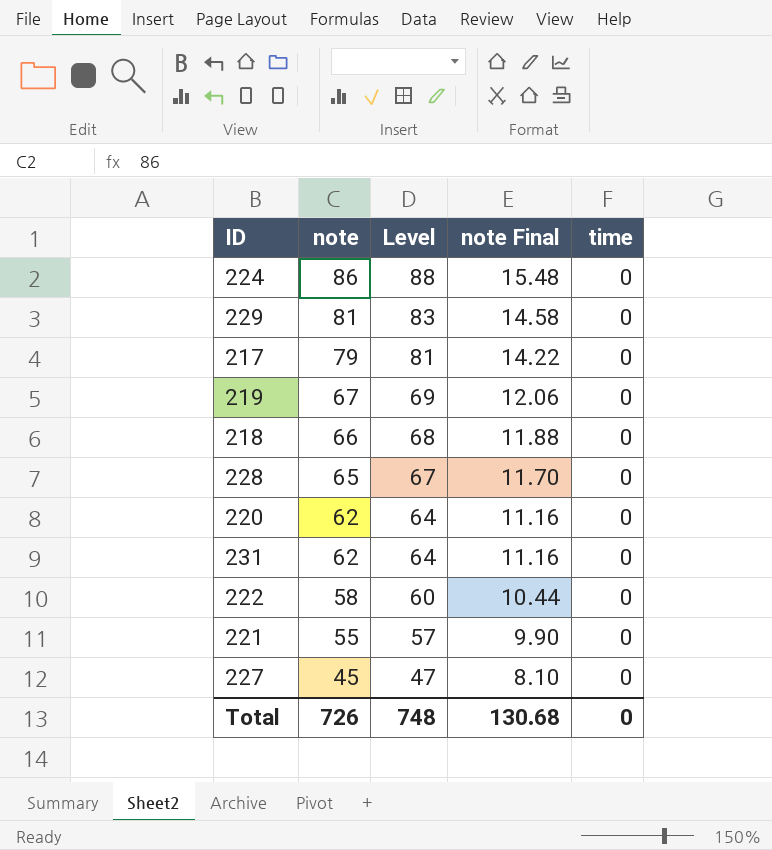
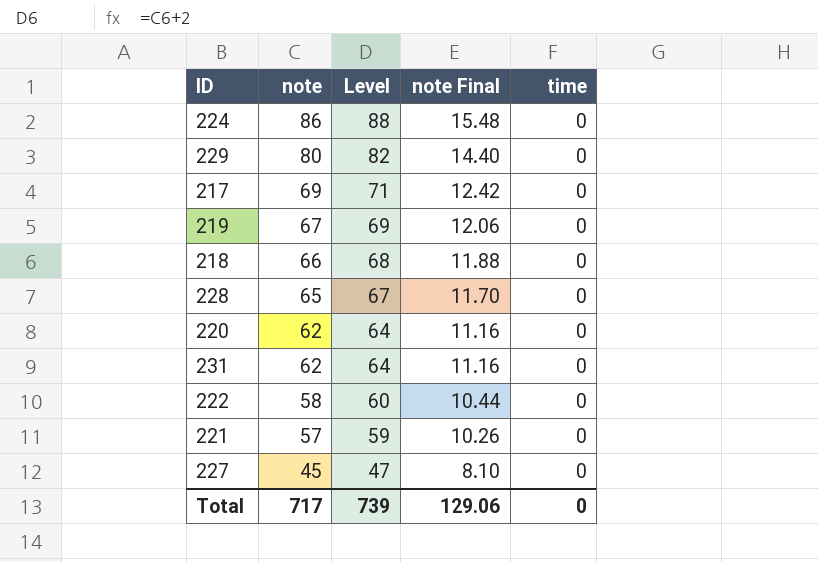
229 | note: 81 -> 80
229 | Level: 83 -> 82
229 | note Final: 14.58 -> 14.40
217 | note: 79 -> 69
217 | Level: 81 -> 71
217 | note Final: 14.22 -> 12.42
221 | note: 55 -> 57
221 | Level: 57 -> 59
221 | note Final: 9.90 -> 10.26
Total | note: 726 -> 717
Total | Level: 748 -> 739
Total | note Final: 130.68 -> 129.06

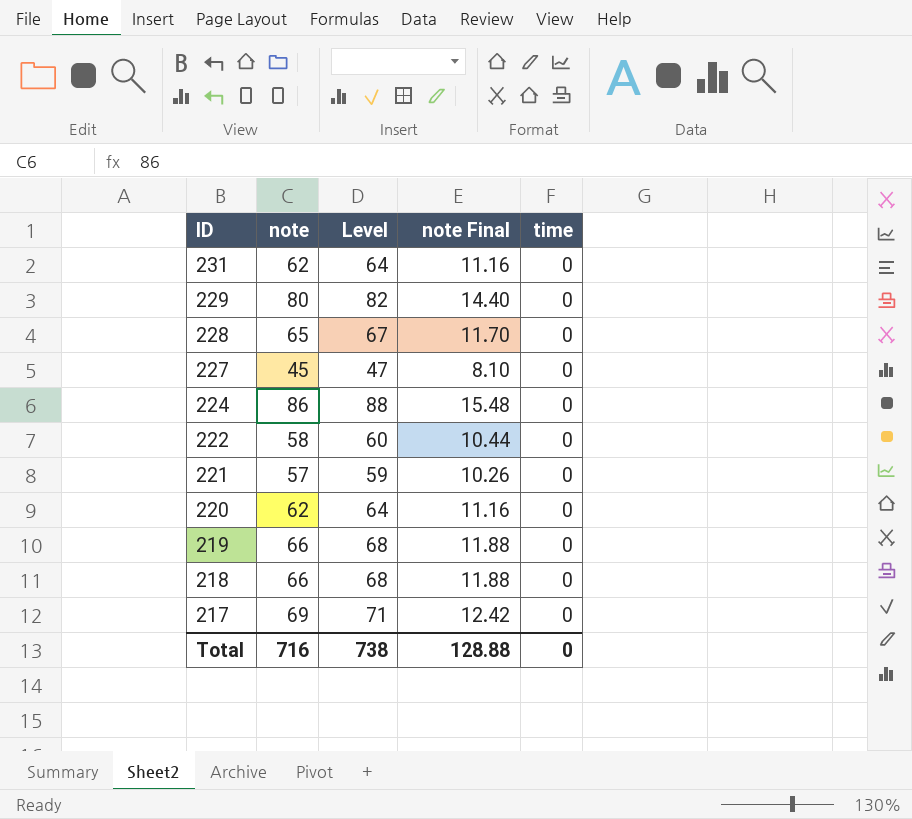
row order: note descending -> ID descending
219 | note: 67 -> 66
219 | Level: 69 -> 68
219 | note Final: 12.06 -> 11.88
Total | note: 717 -> 716
Total | Level: 739 -> 738
Total | note Final: 129.06 -> 128.88

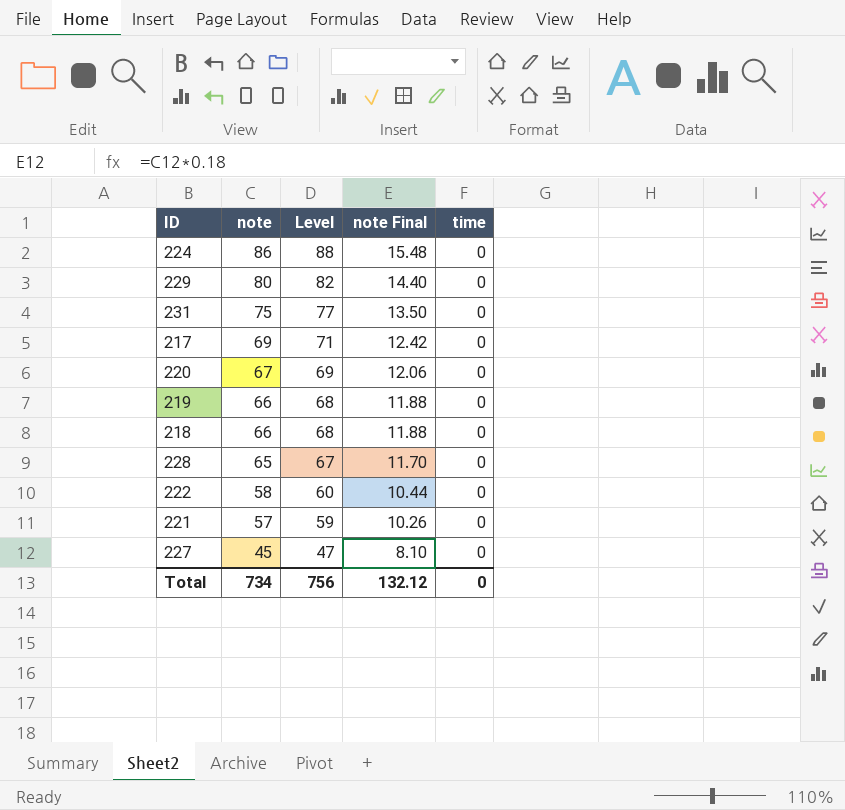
row order: ID descending -> note descending
231 | note: 62 -> 75
231 | Level: 64 -> 77
231 | note Final: 11.16 -> 13.50
220 | note: 62 -> 67
220 | Level: 64 -> 69
220 | note Final: 11.16 -> 12.06
Total | note: 716 -> 734
Total | Level: 738 -> 756
Total | note Final: 128.88 -> 132.12

